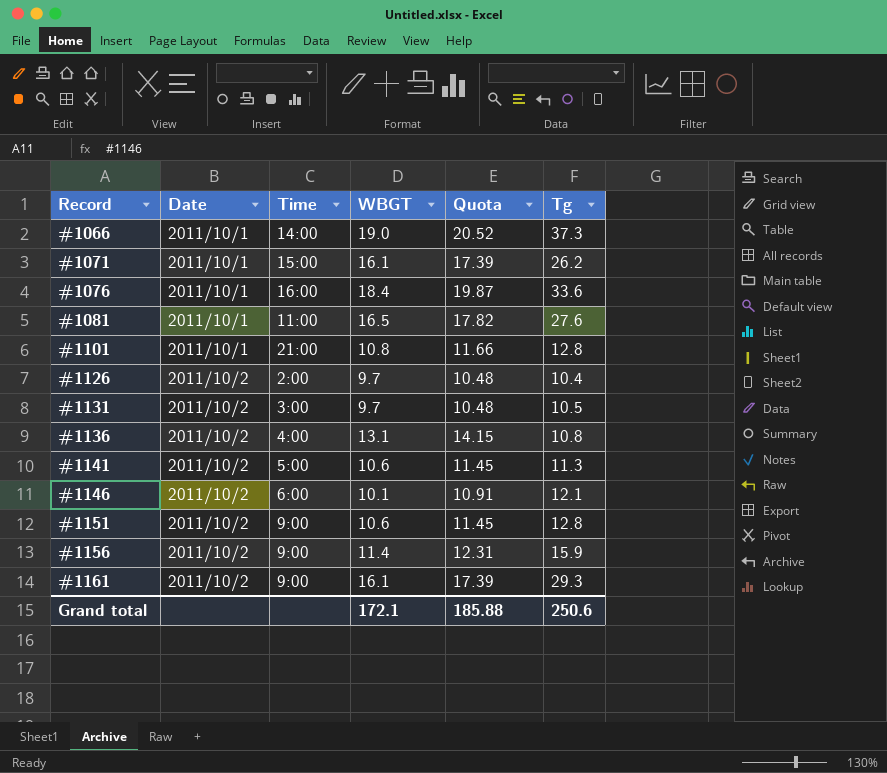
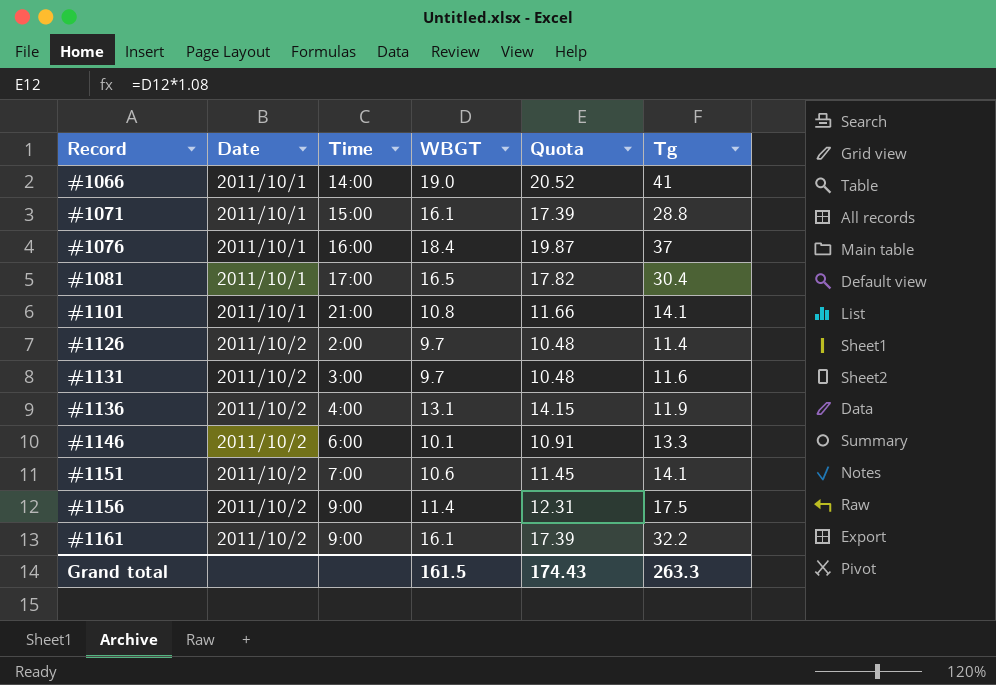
row #1141: 2011/10/2 | 5:00 | 10.6 | 11.45 | 11.3 -> none
#1066 | Tg: 37.3 -> 41
#1071 | Tg: 26.2 -> 28.8
#1076 | Tg: 33.6 -> 37
#1081 | Time: 11:00 -> 17:00
#1081 | Tg: 27.6 -> 30.4
#1101 | Tg: 12.8 -> 14.1
#1126 | Tg: 10.4 -> 11.4
#1131 | Tg: 10.5 -> 11.6
#1136 | Tg: 10.8 -> 11.9
#1146 | Tg: 12.1 -> 13.3
#1151 | Time: 9:00 -> 7:00
#1151 | Tg: 12.8 -> 14.1
#1156 | Tg: 15.9 -> 17.5
#1161 | Tg: 29.3 -> 32.2
Grand total | WBGT: 172.1 -> 161.5
Grand total | Quota: 185.88 -> 174.43
Grand total | Tg: 250.6 -> 263.3

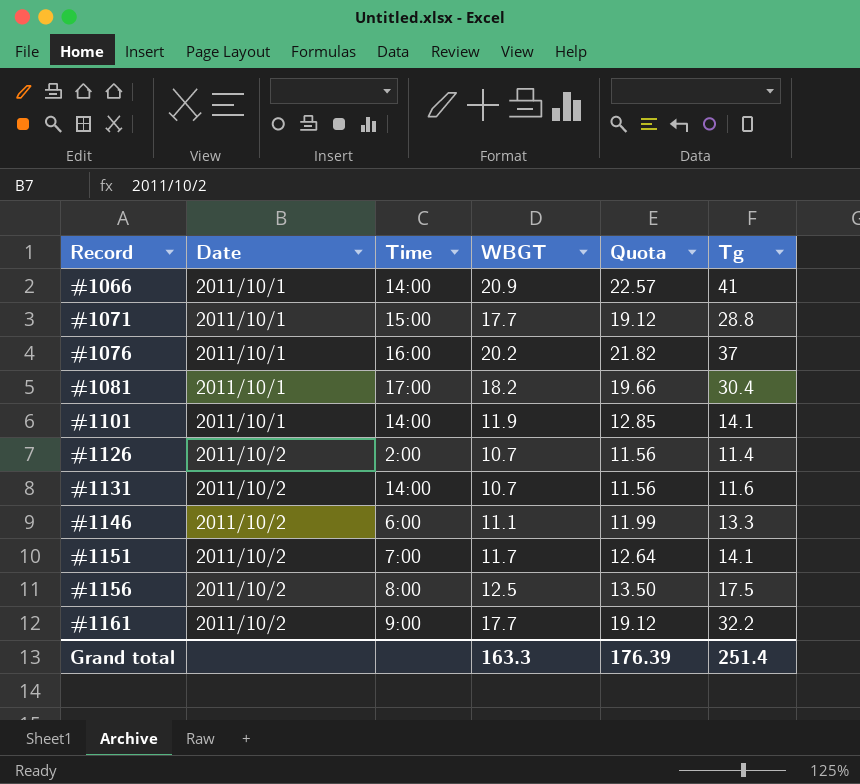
row #1136: 2011/10/2 | 4:00 | 13.1 | 14.15 | 11.9 -> none
#1066 | WBGT: 19.0 -> 20.9
#1066 | Quota: 20.52 -> 22.57
#1071 | WBGT: 16.1 -> 17.7
#1071 | Quota: 17.39 -> 19.12
#1076 | WBGT: 18.4 -> 20.2
#1076 | Quota: 19.87 -> 21.82
#1081 | WBGT: 16.5 -> 18.2
#1081 | Quota: 17.82 -> 19.66
#1101 | Time: 21:00 -> 14:00
#1101 | WBGT: 10.8 -> 11.9
#1101 | Quota: 11.66 -> 12.85
#1126 | WBGT: 9.7 -> 10.7
#1126 | Quota: 10.48 -> 11.56
#1131 | Time: 3:00 -> 14:00
#1131 | WBGT: 9.7 -> 10.7
#1131 | Quota: 10.48 -> 11.56
#1146 | WBGT: 10.1 -> 11.1
#1146 | Quota: 10.91 -> 11.99
#1151 | WBGT: 10.6 -> 11.7
#1151 | Quota: 11.45 -> 12.64
#1156 | Time: 9:00 -> 8:00
#1156 | WBGT: 11.4 -> 12.5
#1156 | Quota: 12.31 -> 13.50
#1161 | WBGT: 16.1 -> 17.7
#1161 | Quota: 17.39 -> 19.12
Grand total | WBGT: 161.5 -> 163.3
Grand total | Quota: 174.43 -> 176.39
Grand total | Tg: 263.3 -> 251.4

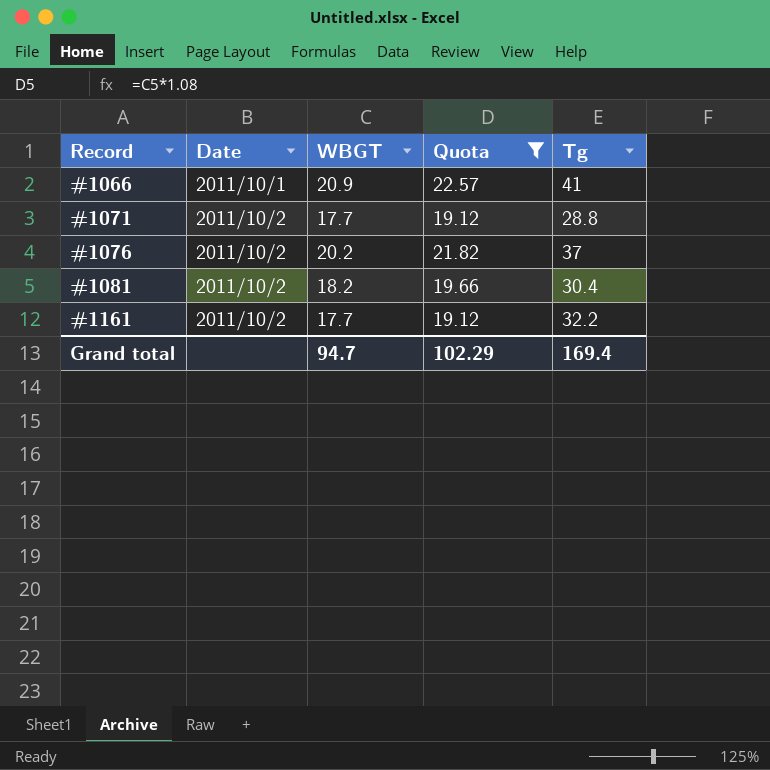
filter: none -> Quota >= 19.12
column Time | position: 3 -> none
#1071 | Date: 2011/10/1 -> 2011/10/2
#1076 | Date: 2011/10/1 -> 2011/10/2
#1081 | Date: 2011/10/1 -> 2011/10/2
Grand total | WBGT: 163.3 -> 94.7
Grand total | Quota: 176.39 -> 102.29
Grand total | Tg: 251.4 -> 169.4

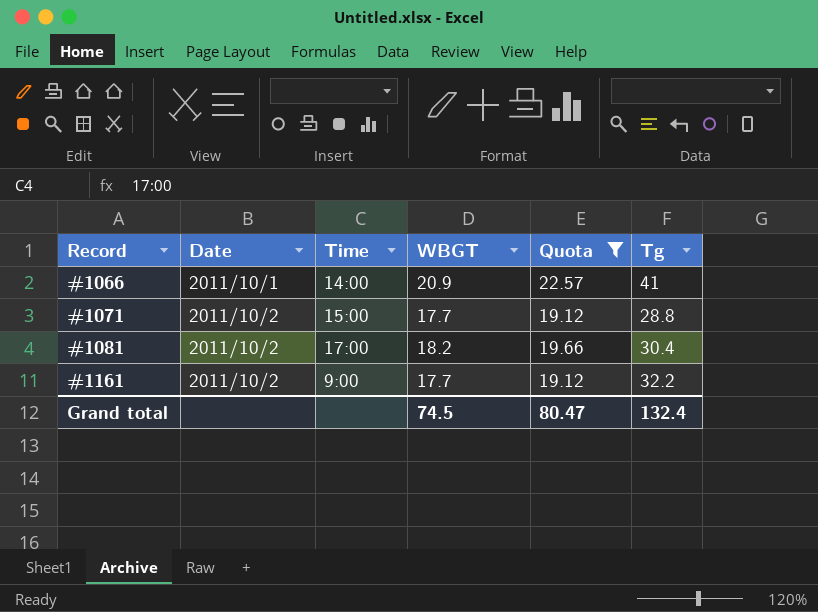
column Time | position: none -> 3
row #1076: 2011/10/2 | 20.2 | 21.82 | 37 -> none
Grand total | WBGT: 94.7 -> 74.5
Grand total | Quota: 102.29 -> 80.47
Grand total | Tg: 169.4 -> 132.4

